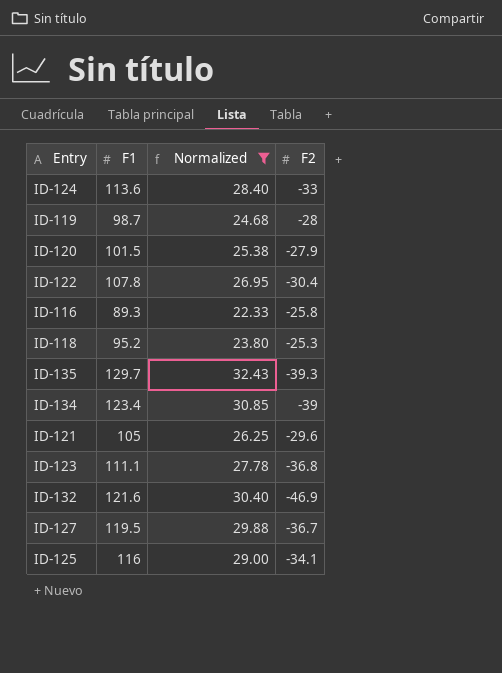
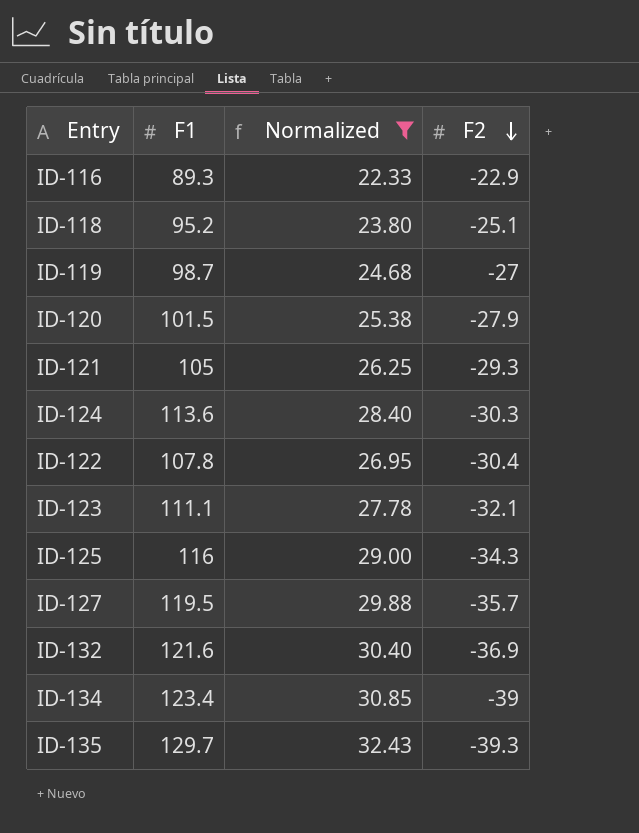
row order: none -> F2 descending
ID-116 | F2: -25.8 -> -22.9
ID-118 | F2: -25.3 -> -25.1
ID-119 | F2: -28 -> -27
ID-121 | F2: -29.6 -> -29.3
ID-124 | F2: -33 -> -30.3
ID-123 | F2: -36.8 -> -32.1
ID-125 | F2: -34.1 -> -34.3
ID-127 | F2: -36.7 -> -35.7
ID-132 | F2: -46.9 -> -36.9

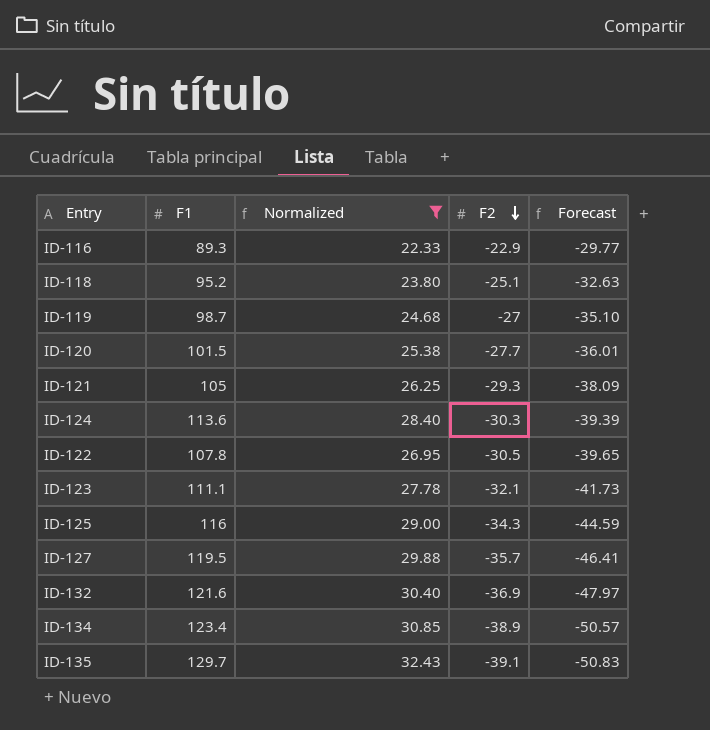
column Forecast | formula: none -> [F2] * 1.3
ID-120 | F2: -27.9 -> -27.7
ID-122 | F2: -30.4 -> -30.5
ID-134 | F2: -39 -> -38.9
ID-135 | F2: -39.3 -> -39.1

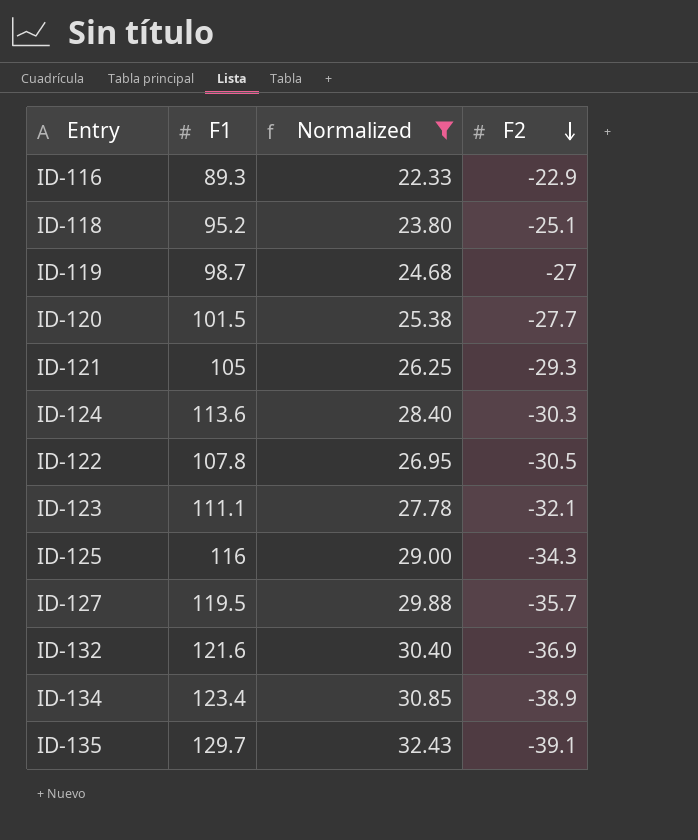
column Forecast | formula: [F2] * 1.3 -> none

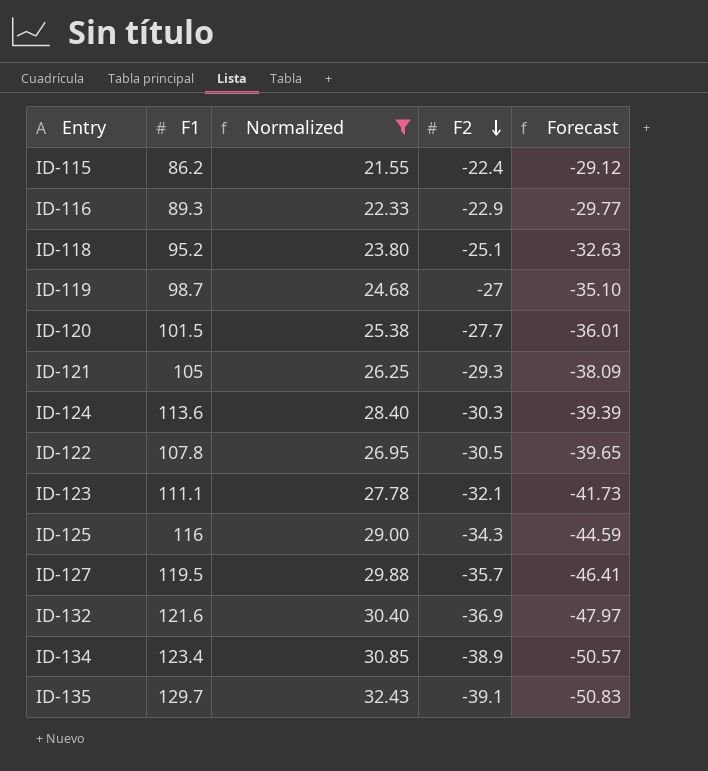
column Forecast | formula: none -> [F2] * 1.3
row ID-115: none -> 86.2 | 21.55 | -22.4 | -29.12

